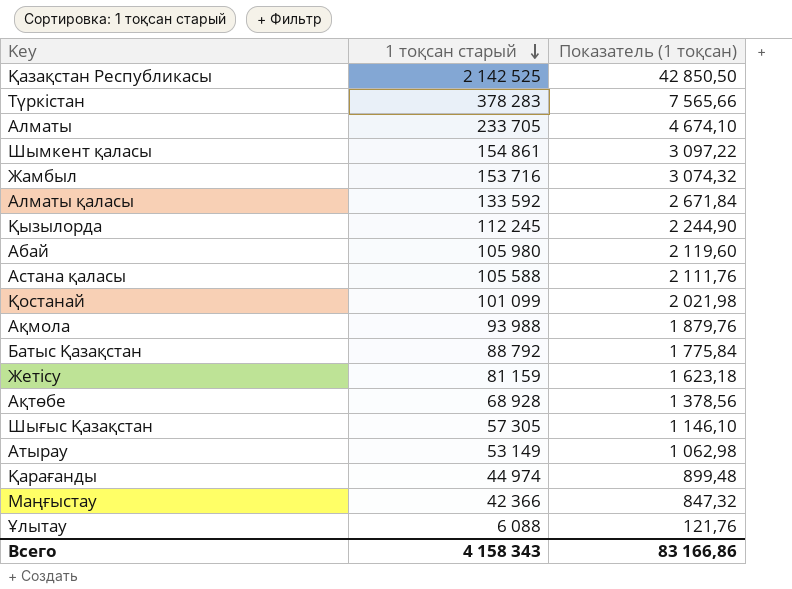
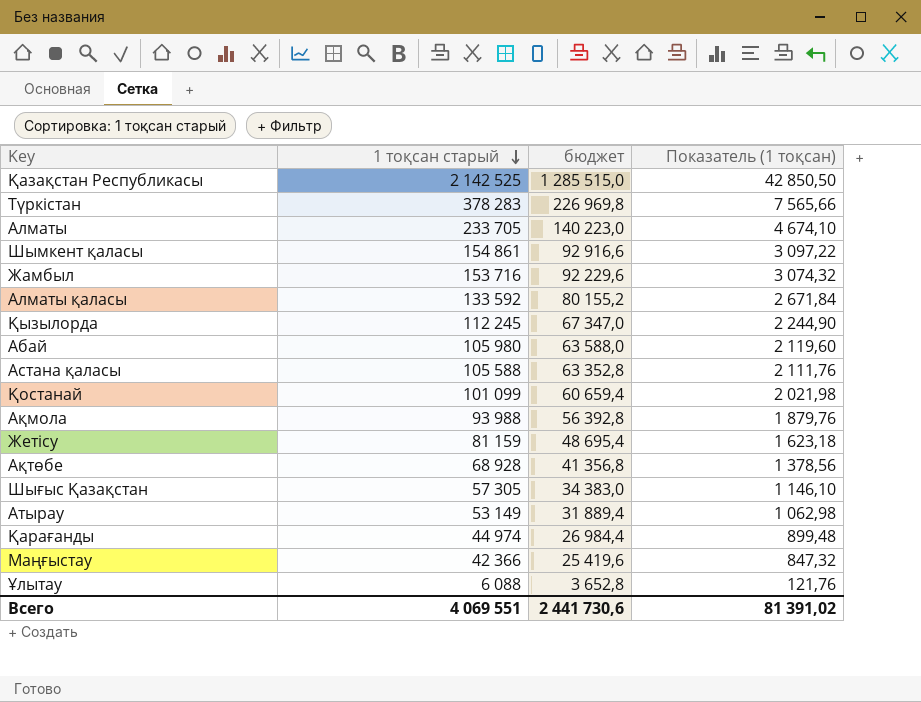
column бюджет | formula: none -> [1 тоқсан старый] * 0,6
row Батыс Қазақстан: 88 792 | 1 775,84 -> none
Всего | 1 тоқсан старый: 4 158 343 -> 4 069 551
Всего | Показатель (1 тоқсан): 83 166,86 -> 81 391,02

